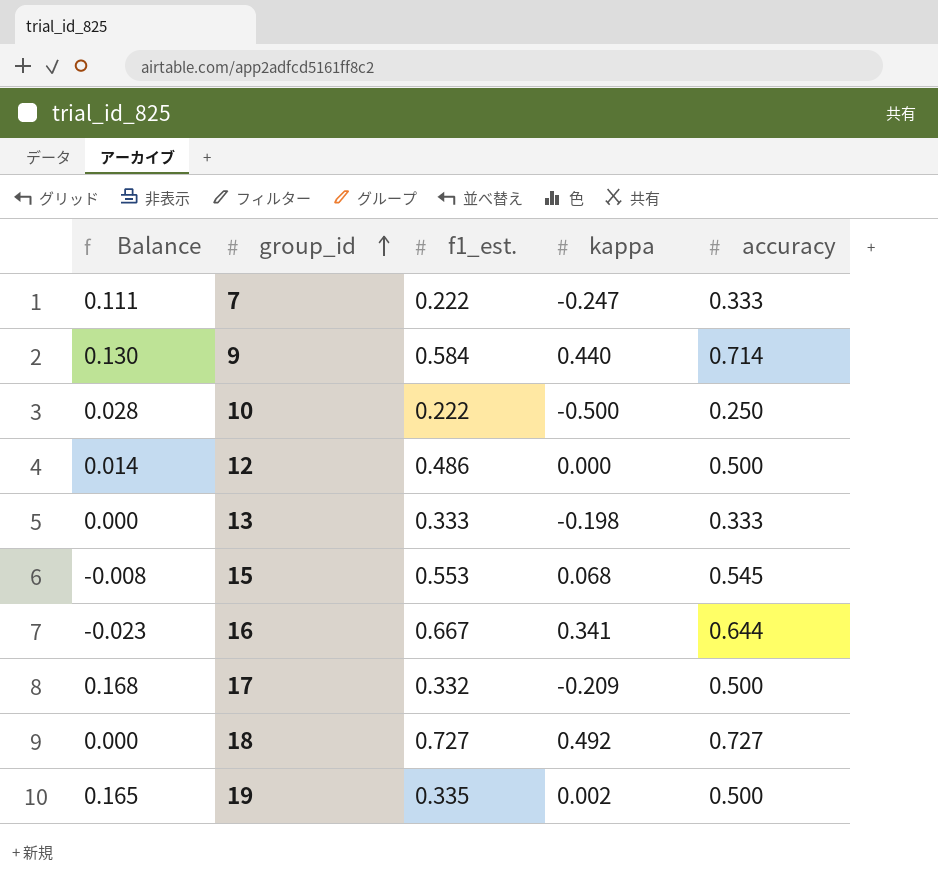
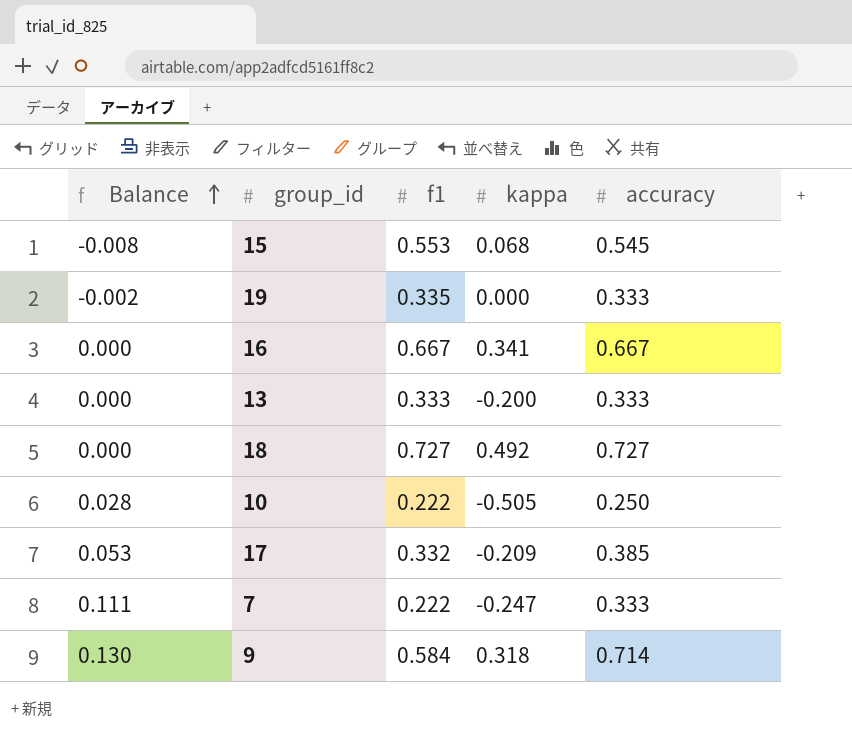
row order: group_id ascending -> Balance ascending
column name: f1_est. -> f1
row 12: 0.014 | 0.486 | 0.000 | 0.500 -> none
19 | Balance: 0.165 -> -0.002
19 | kappa: 0.002 -> 0.000
19 | accuracy: 0.500 -> 0.333
16 | Balance: -0.023 -> 0.000
16 | accuracy: 0.644 -> 0.667
13 | kappa: -0.198 -> -0.200
10 | kappa: -0.500 -> -0.505
17 | Balance: 0.168 -> 0.053
17 | accuracy: 0.500 -> 0.385
9 | kappa: 0.440 -> 0.318

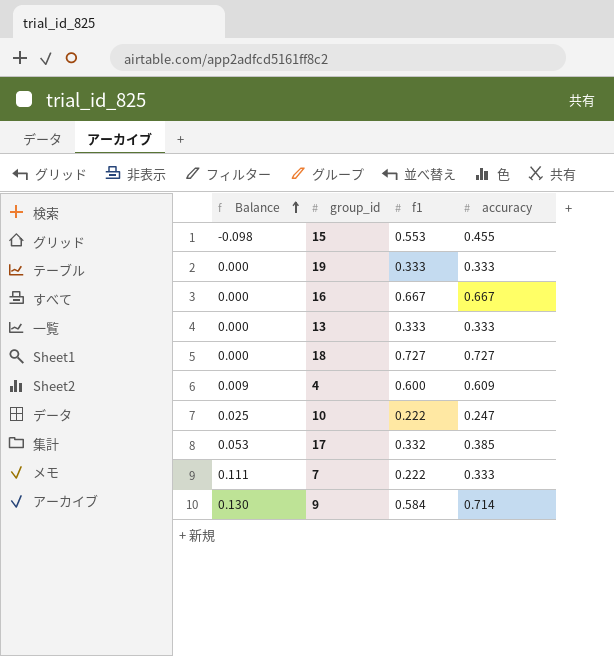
column kappa | position: 4 -> none
15 | Balance: -0.008 -> -0.098
15 | accuracy: 0.545 -> 0.455
19 | Balance: -0.002 -> 0.000
19 | f1: 0.335 -> 0.333
row 4: none -> 0.009 | 0.600 | 0.609
10 | Balance: 0.028 -> 0.025
10 | accuracy: 0.250 -> 0.247

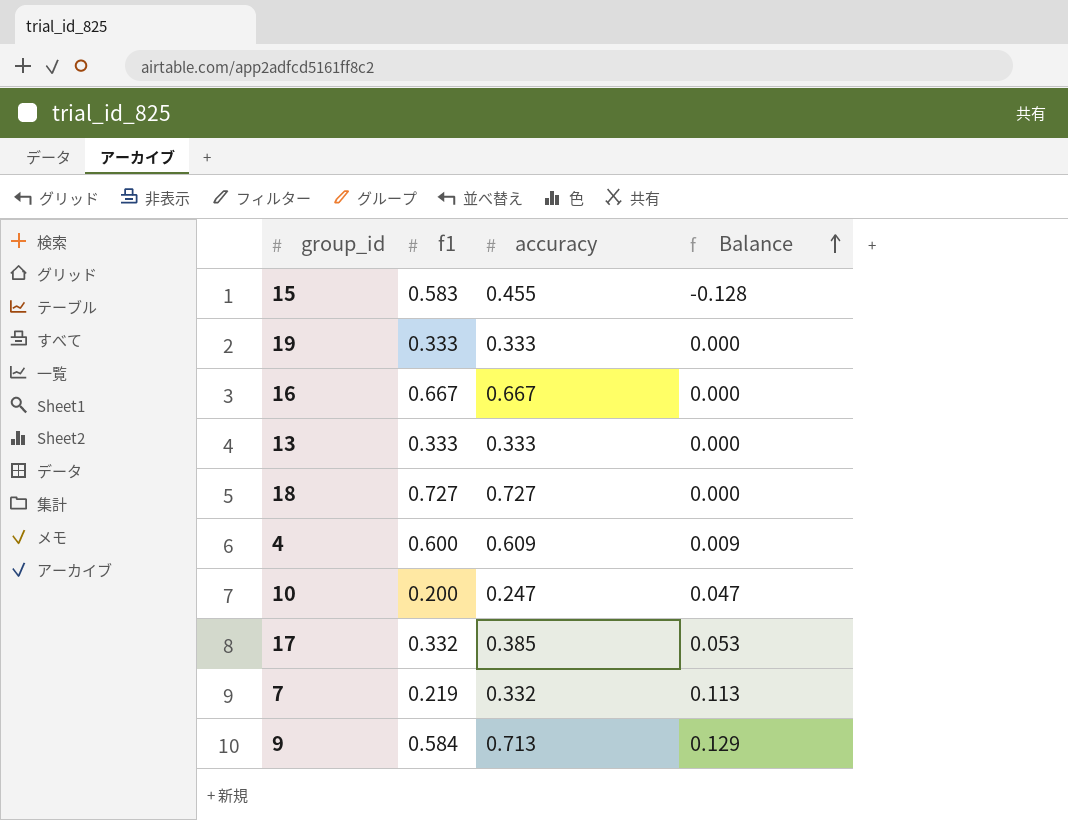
column Balance | position: 1 -> 4
15 | f1: 0.553 -> 0.583
15 | Balance: -0.098 -> -0.128
10 | f1: 0.222 -> 0.200
10 | Balance: 0.025 -> 0.047
7 | f1: 0.222 -> 0.219
7 | accuracy: 0.333 -> 0.332
7 | Balance: 0.111 -> 0.113
9 | accuracy: 0.714 -> 0.713
9 | Balance: 0.130 -> 0.129

